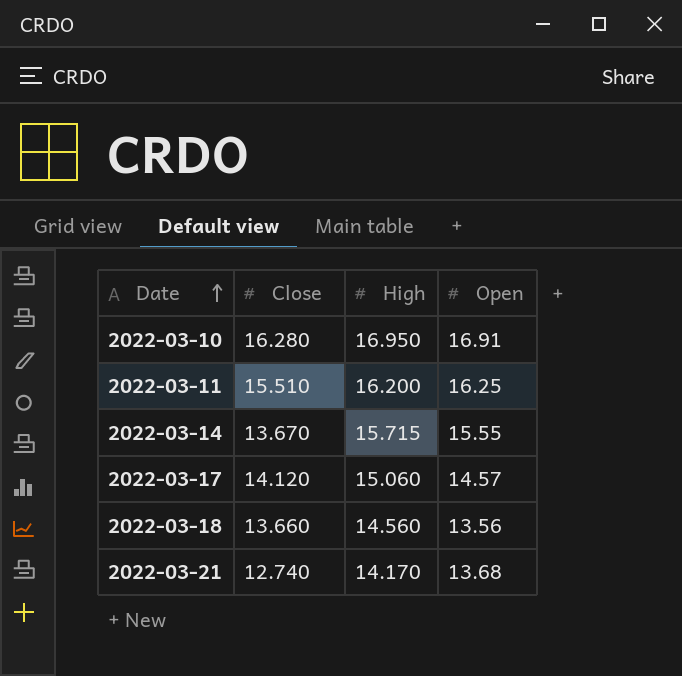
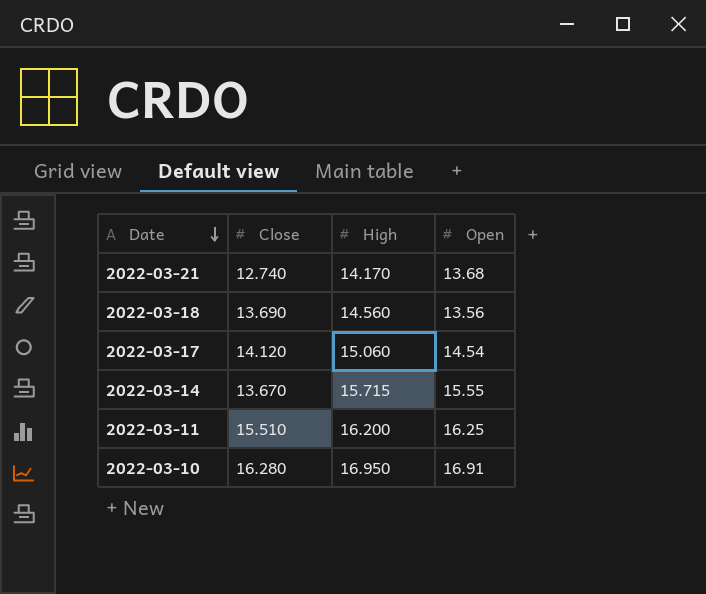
row order: Date ascending -> Date descending
2022-03-18 | Close: 13.660 -> 13.690
2022-03-17 | Open: 14.57 -> 14.54

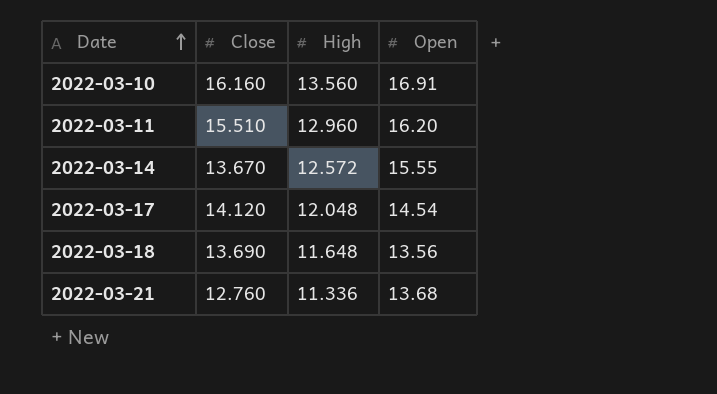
row order: Date descending -> Date ascending
2022-03-10 | Close: 16.280 -> 16.160
2022-03-10 | High: 16.950 -> 13.560
2022-03-11 | High: 16.200 -> 12.960
2022-03-11 | Open: 16.25 -> 16.20
2022-03-14 | High: 15.715 -> 12.572
2022-03-17 | High: 15.060 -> 12.048
2022-03-18 | High: 14.560 -> 11.648
2022-03-21 | Close: 12.740 -> 12.760
2022-03-21 | High: 14.170 -> 11.336

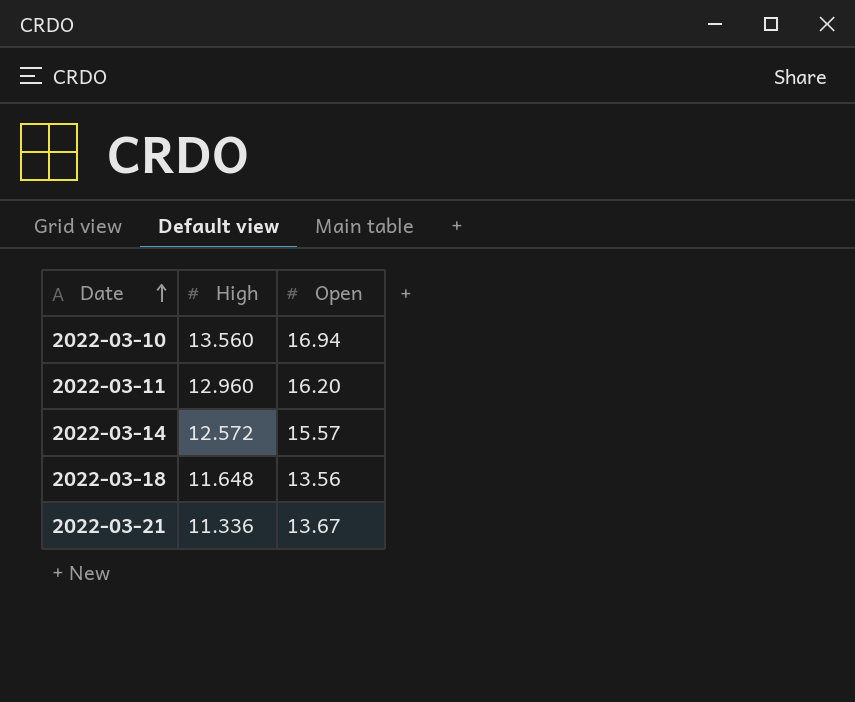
column Close | position: 2 -> none
row 2022-03-17: 14.120 | 12.048 | 14.54 -> none
2022-03-10 | Open: 16.91 -> 16.94
2022-03-14 | Open: 15.55 -> 15.57
2022-03-21 | Open: 13.68 -> 13.67

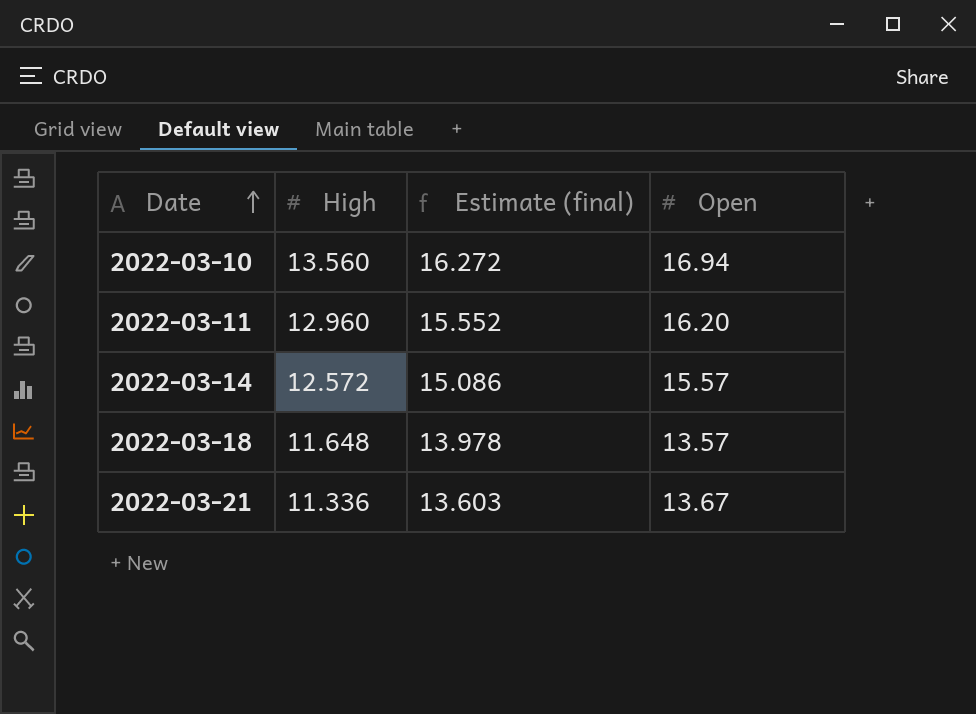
column Estimate (final) | formula: none -> [High] * 1.2
2022-03-18 | Open: 13.56 -> 13.57

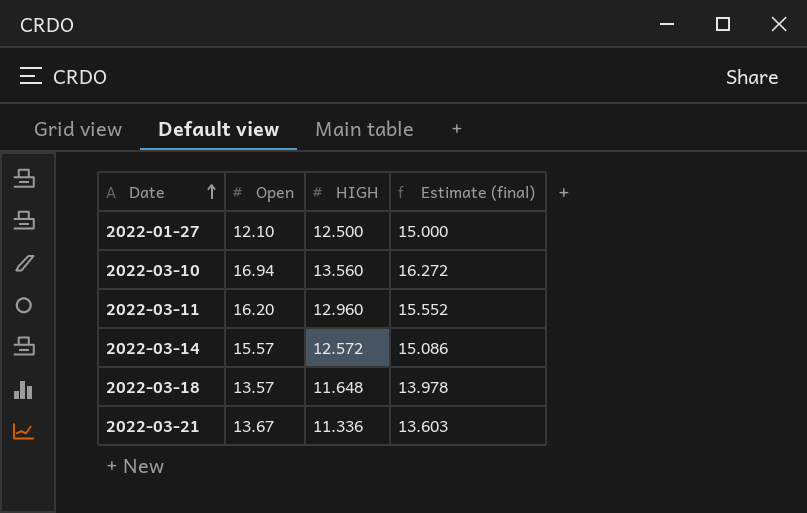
column Open | position: 4 -> 2
column name: High -> HIGH
row 2022-01-27: none -> 12.10 | 12.500 | 15.000

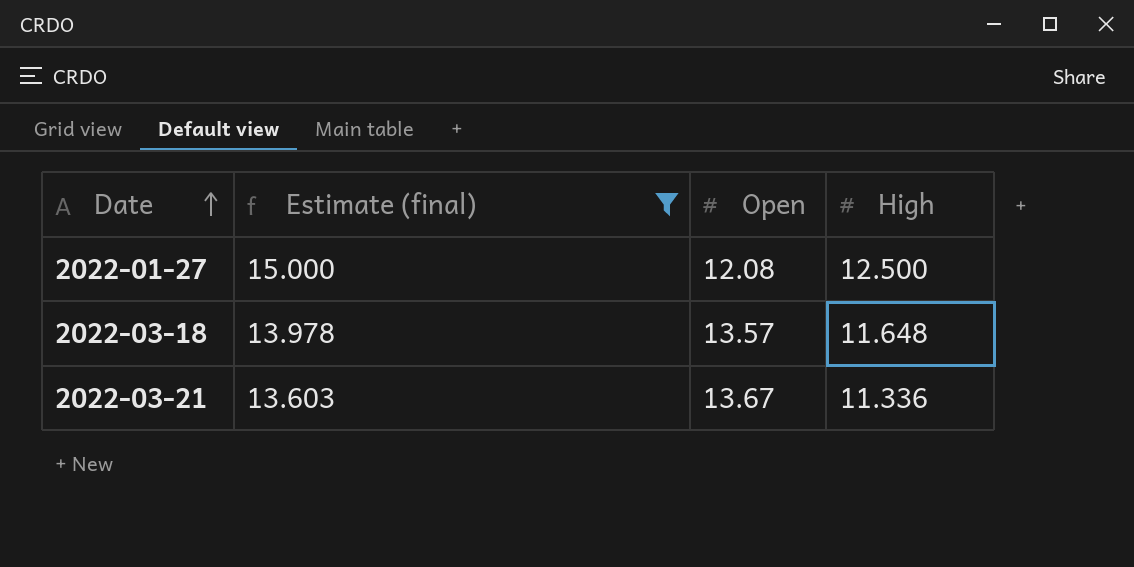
filter: none -> Estimate (final) <= 15.000
column Estimate (final) | position: 4 -> 2
column name: HIGH -> High
2022-01-27 | Open: 12.10 -> 12.08

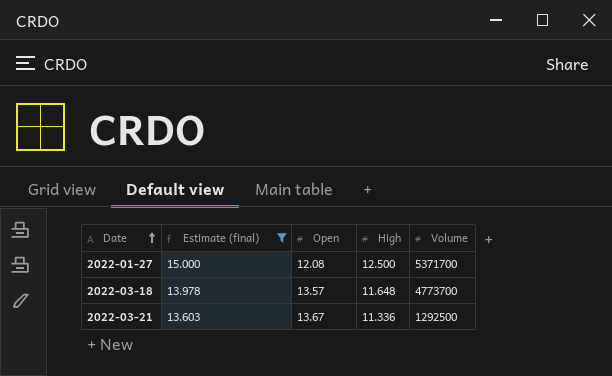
column Volume | position: none -> 5

